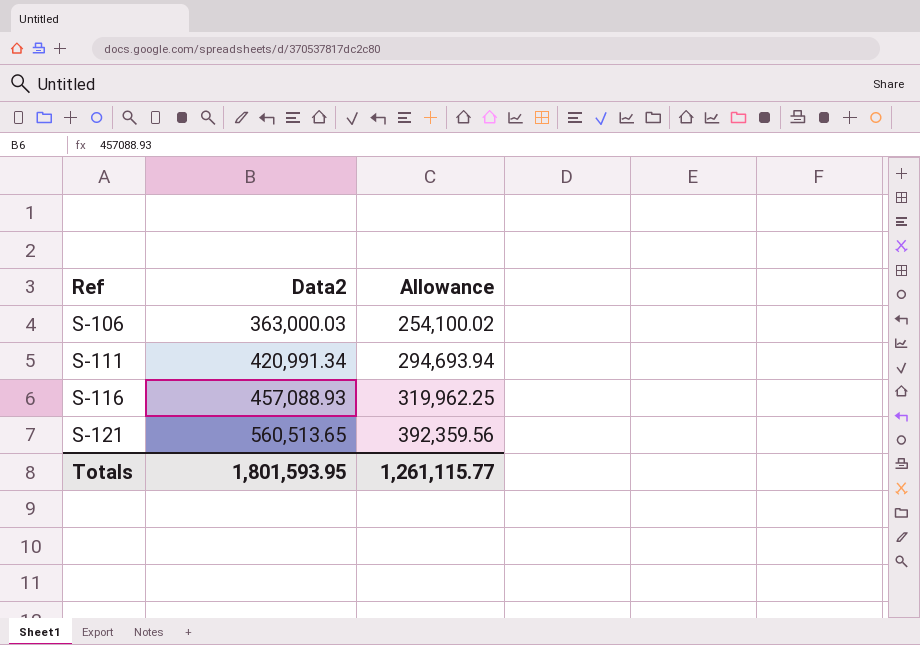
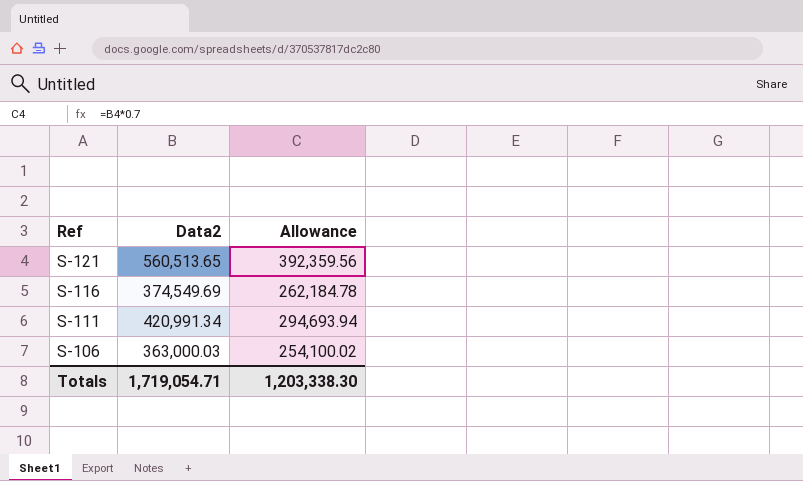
row order: Ref ascending -> Ref descending
S-116 | Data2: 457,088.93 -> 374,549.69
S-116 | Allowance: 319,962.25 -> 262,184.78
Totals | Data2: 1,801,593.95 -> 1,719,054.71
Totals | Allowance: 1,261,115.77 -> 1,203,338.30

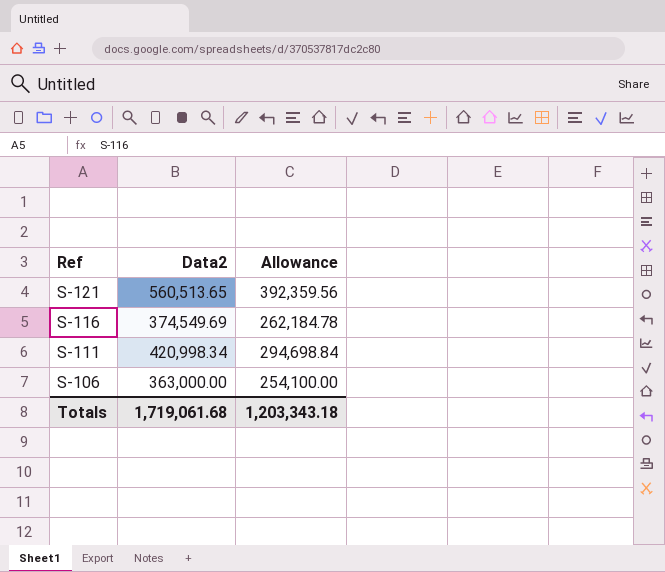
S-111 | Data2: 420,991.34 -> 420,998.34
S-111 | Allowance: 294,693.94 -> 294,698.84
S-106 | Data2: 363,000.03 -> 363,000.00
S-106 | Allowance: 254,100.02 -> 254,100.00
Totals | Data2: 1,719,054.71 -> 1,719,061.68
Totals | Allowance: 1,203,338.30 -> 1,203,343.18

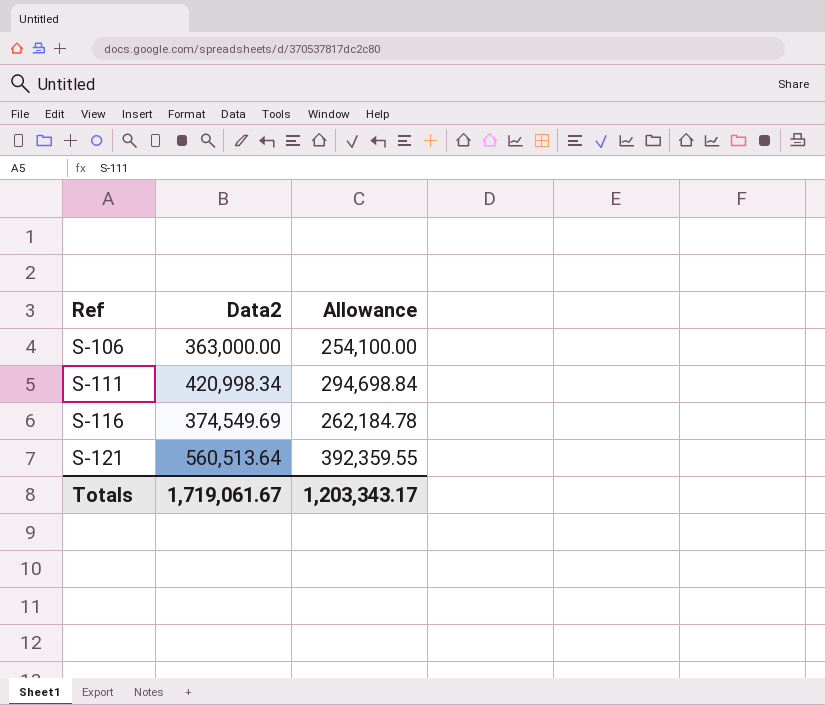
row order: Ref descending -> Ref ascending
S-121 | Data2: 560,513.65 -> 560,513.64
S-121 | Allowance: 392,359.56 -> 392,359.55
Totals | Data2: 1,719,061.68 -> 1,719,061.67
Totals | Allowance: 1,203,343.18 -> 1,203,343.17

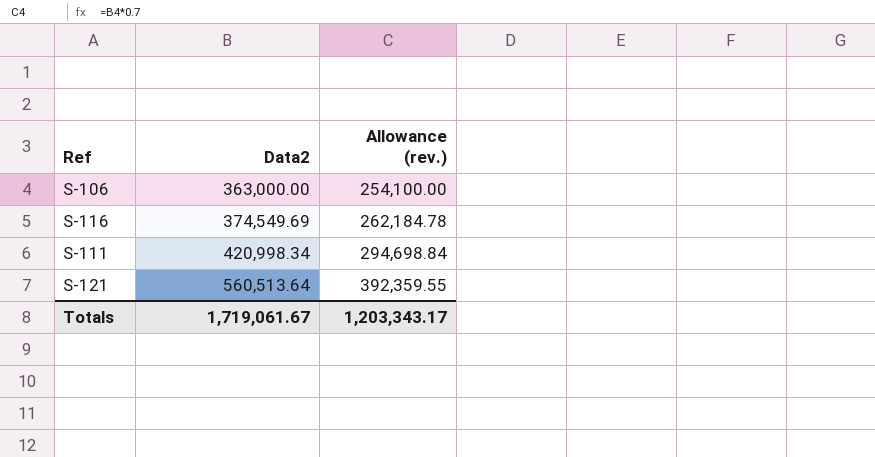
row order: Ref ascending -> Data2 ascending
column name: Allowance -> Allowance (rev.)

